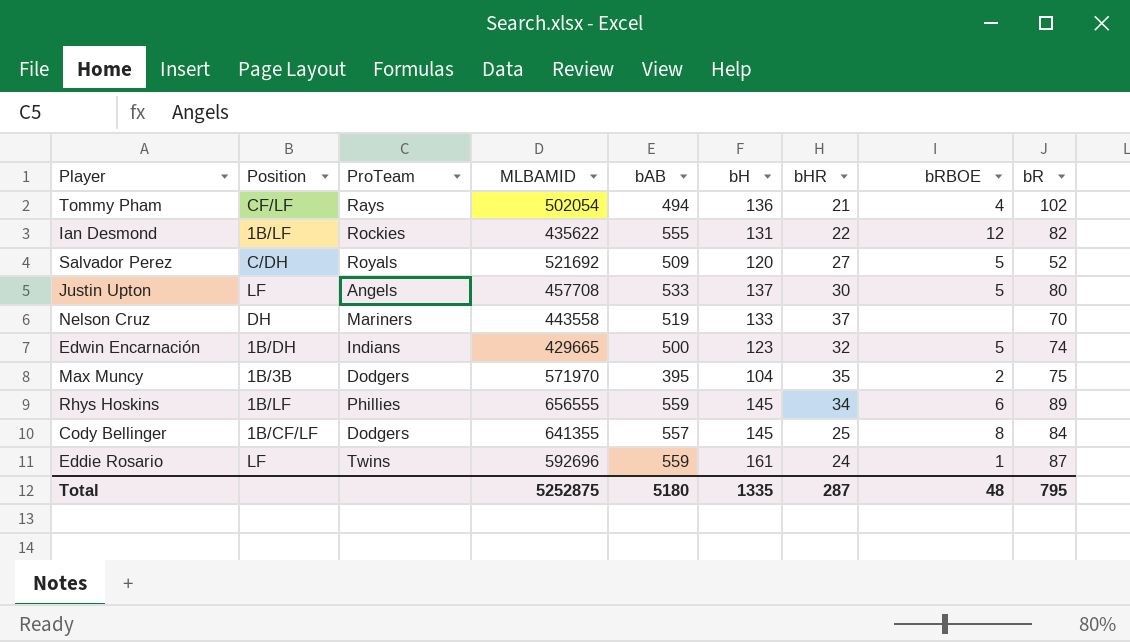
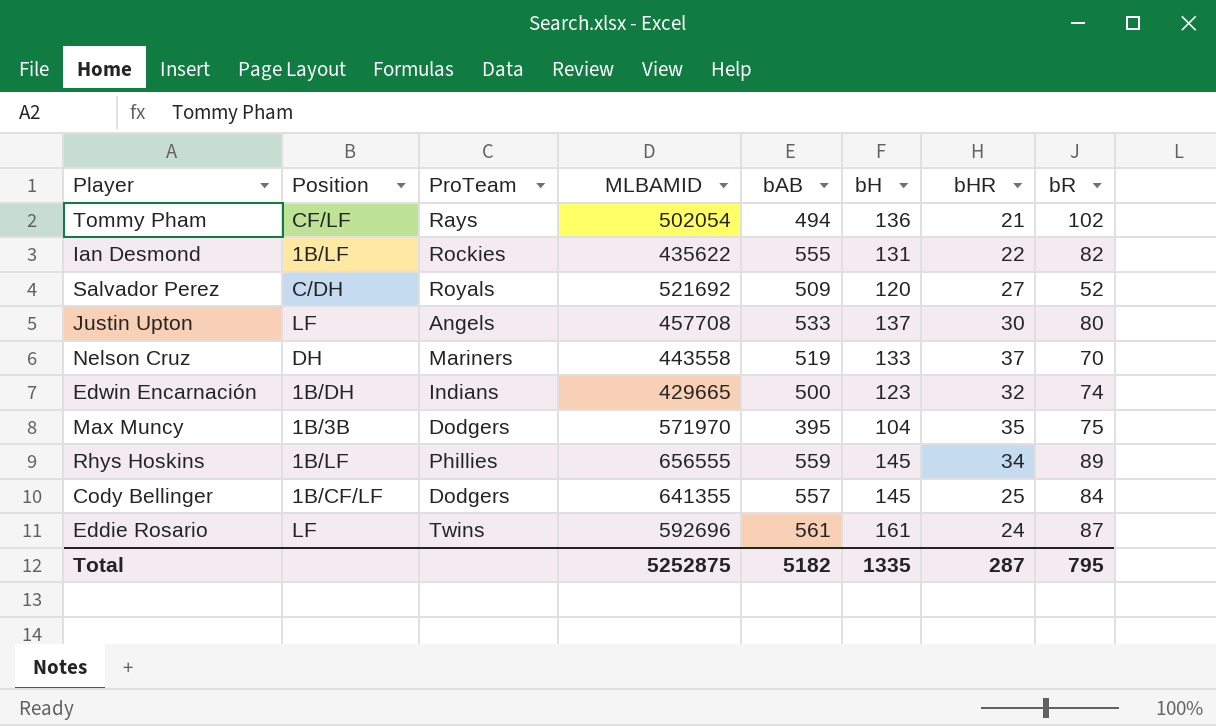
column bRBOE | position: 8 -> none
Eddie Rosario | bAB: 559 -> 561
Total | bAB: 5180 -> 5182

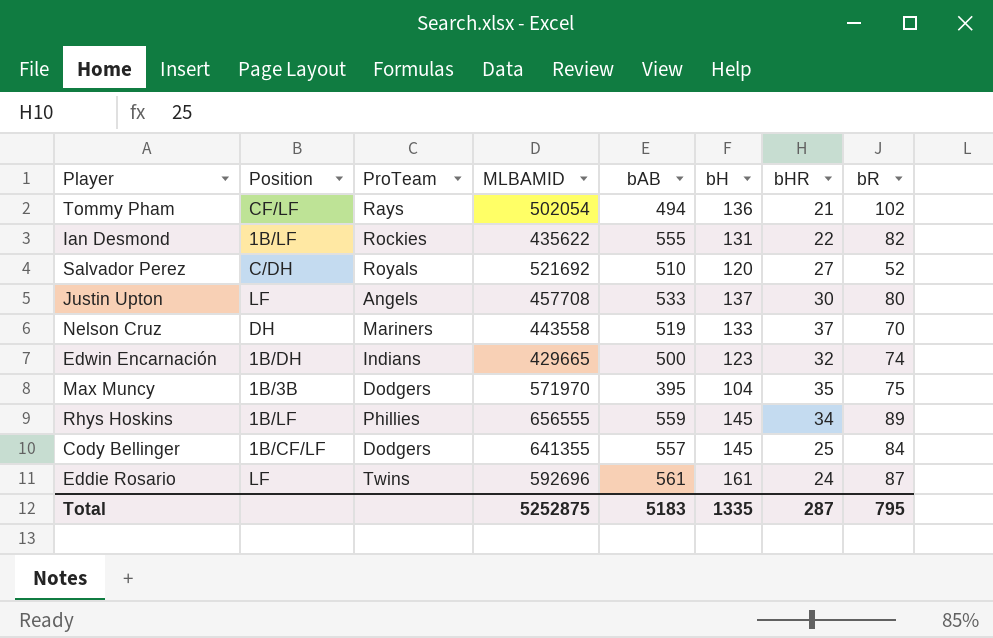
Salvador Perez | bAB: 509 -> 510
Total | bAB: 5182 -> 5183

